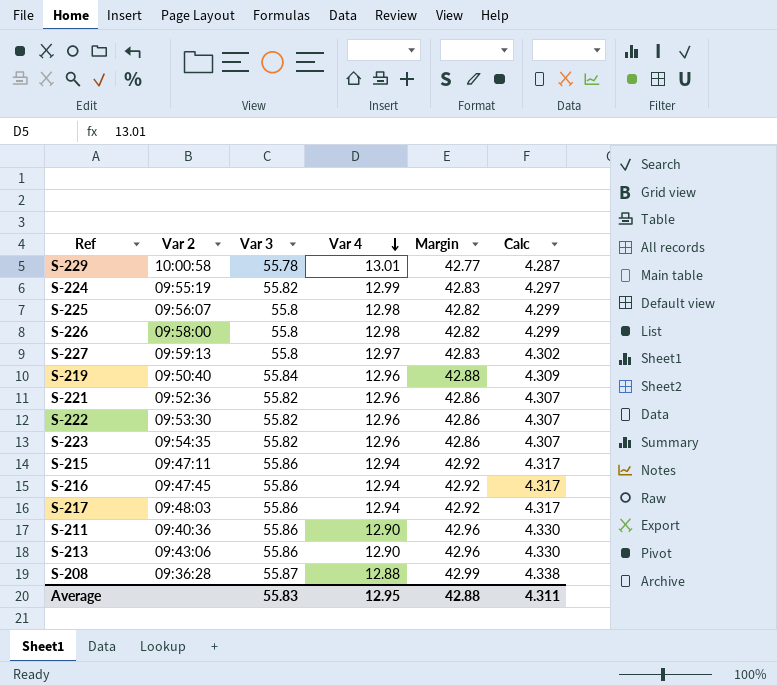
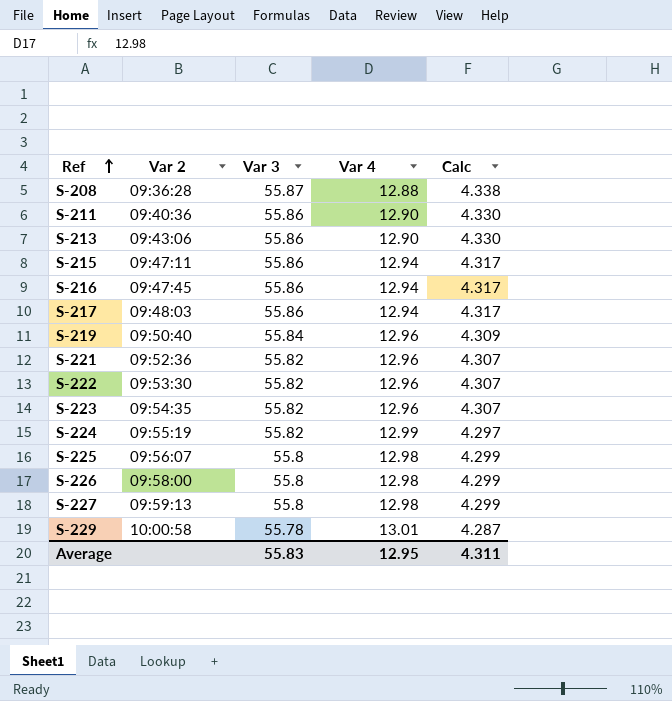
row order: Var 4 descending -> Ref ascending
column Margin | formula: [Var 3] - [Var 4] -> none
S-227 | Var 4: 12.97 -> 12.98
S-227 | Calc: 4.302 -> 4.299

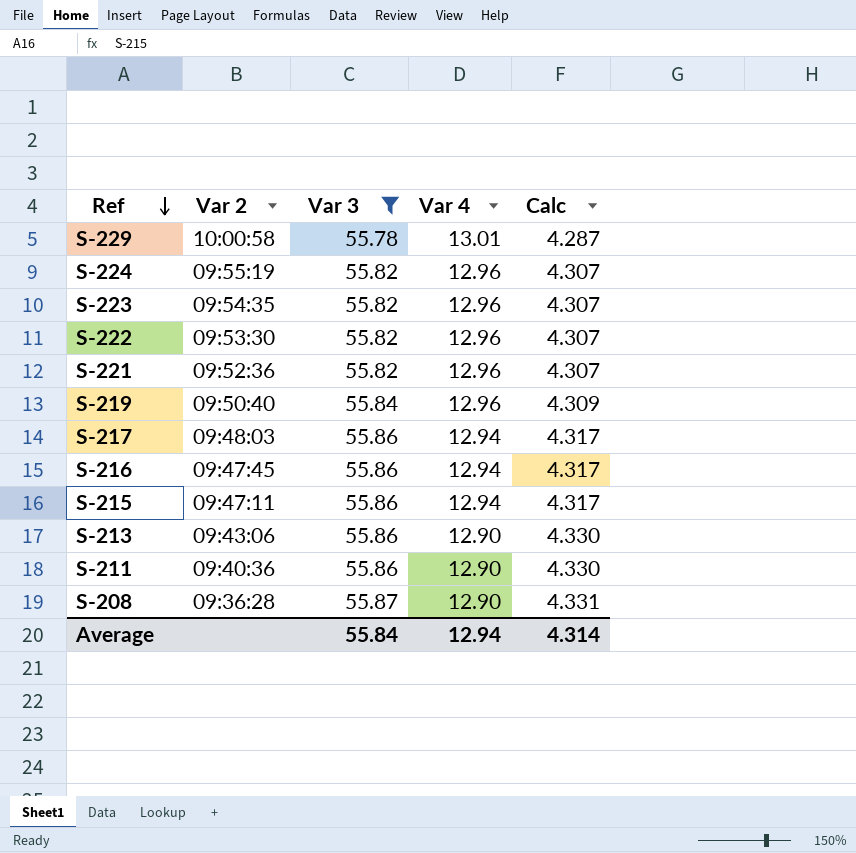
filter: none -> Var 3 != 55.8
row order: Ref ascending -> Ref descending
S-224 | Var 4: 12.99 -> 12.96
S-224 | Calc: 4.297 -> 4.307
S-208 | Var 4: 12.88 -> 12.90
S-208 | Calc: 4.338 -> 4.331
Average | Var 3: 55.83 -> 55.84
Average | Var 4: 12.95 -> 12.94
Average | Calc: 4.311 -> 4.314

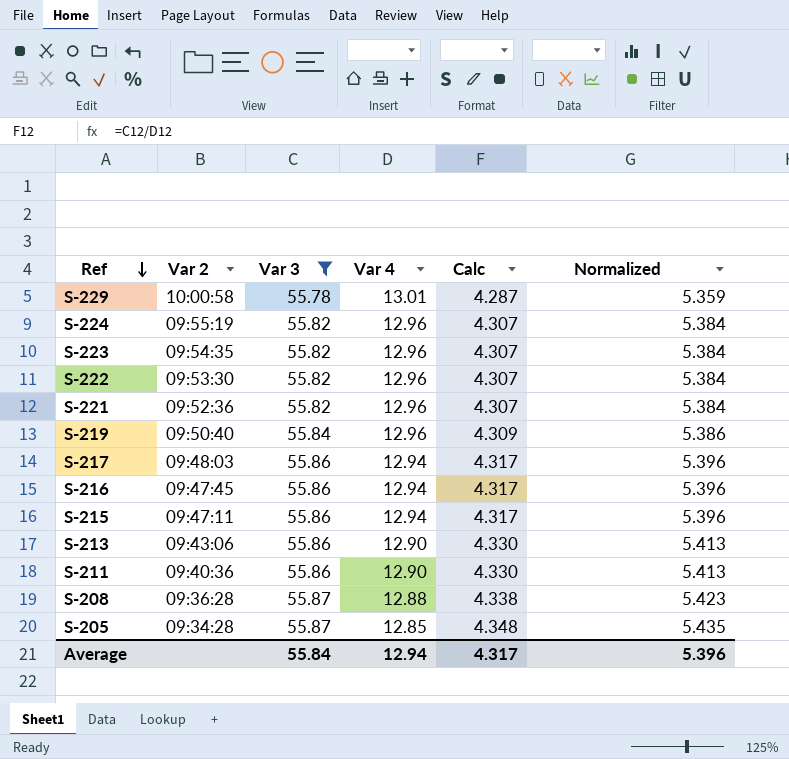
column Normalized | formula: none -> [Calc] * 1.25
S-208 | Var 4: 12.90 -> 12.88
S-208 | Calc: 4.331 -> 4.338
row S-205: none -> 09:34:28 | 55.87 | 12.85 | 4.348 | 5.435
Average | Calc: 4.314 -> 4.317

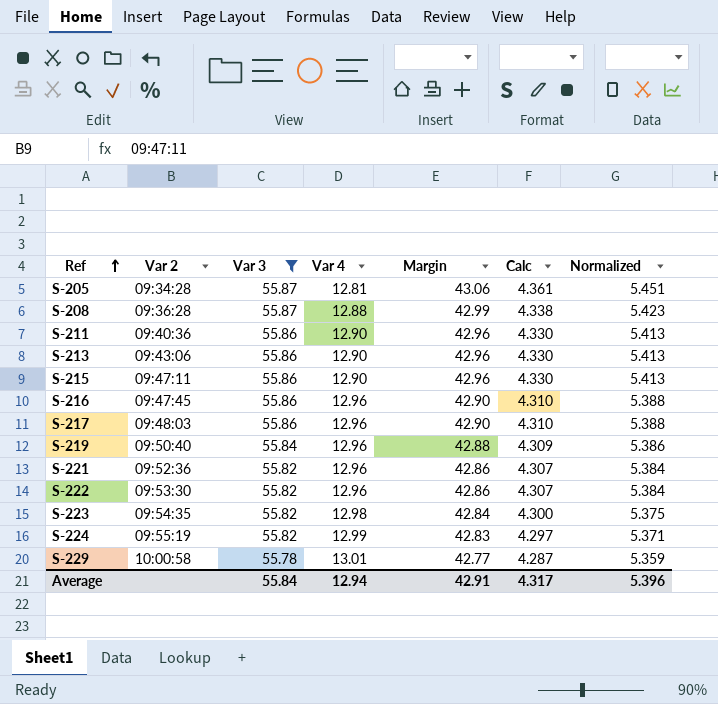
row order: Ref descending -> Ref ascending
column Margin | formula: none -> [Var 3] - [Var 4]
S-205 | Var 4: 12.85 -> 12.81
S-205 | Calc: 4.348 -> 4.361
S-205 | Normalized: 5.435 -> 5.451
S-215 | Var 4: 12.94 -> 12.90
S-215 | Calc: 4.317 -> 4.330
S-215 | Normalized: 5.396 -> 5.413
S-216 | Var 4: 12.94 -> 12.96
S-216 | Calc: 4.317 -> 4.310
S-216 | Normalized: 5.396 -> 5.388
S-217 | Var 4: 12.94 -> 12.96
S-217 | Calc: 4.317 -> 4.310
S-217 | Normalized: 5.396 -> 5.388
S-223 | Var 4: 12.96 -> 12.98
S-223 | Calc: 4.307 -> 4.300
S-223 | Normalized: 5.384 -> 5.375
S-224 | Var 4: 12.96 -> 12.99
S-224 | Calc: 4.307 -> 4.297
S-224 | Normalized: 5.384 -> 5.371

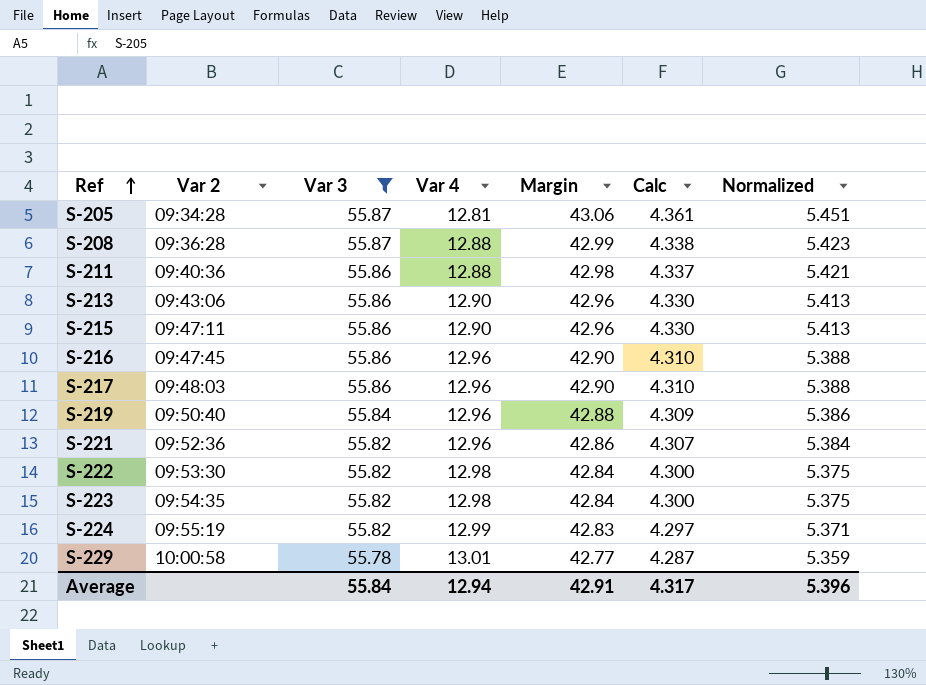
S-211 | Var 4: 12.90 -> 12.88
S-211 | Margin: 42.96 -> 42.98
S-211 | Calc: 4.330 -> 4.337
S-211 | Normalized: 5.413 -> 5.421
S-222 | Var 4: 12.96 -> 12.98
S-222 | Margin: 42.86 -> 42.84
S-222 | Calc: 4.307 -> 4.300
S-222 | Normalized: 5.384 -> 5.375

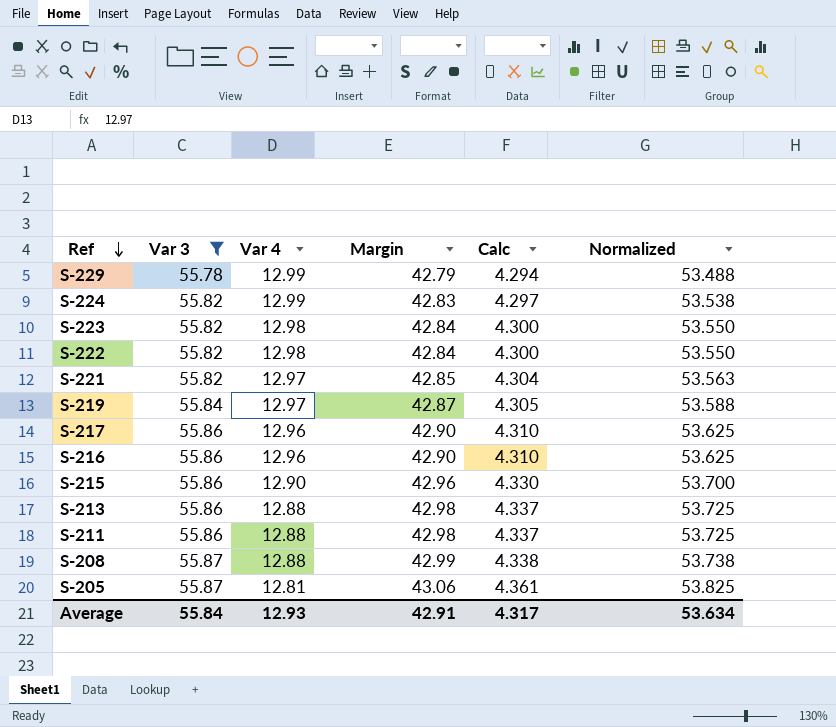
row order: Ref ascending -> Ref descending
column Var 2 | position: 2 -> none
column Normalized | formula: [Calc] * 1.25 -> [Margin] * 1.25
S-229 | Var 4: 13.01 -> 12.99
S-229 | Margin: 42.77 -> 42.79
S-229 | Calc: 4.287 -> 4.294
S-221 | Var 4: 12.96 -> 12.97
S-221 | Margin: 42.86 -> 42.85
S-221 | Calc: 4.307 -> 4.304
S-219 | Var 4: 12.96 -> 12.97
S-219 | Margin: 42.88 -> 42.87
S-219 | Calc: 4.309 -> 4.305
S-213 | Var 4: 12.90 -> 12.88
S-213 | Margin: 42.96 -> 42.98
S-213 | Calc: 4.330 -> 4.337
Average | Var 4: 12.94 -> 12.93
Average | Normalized: 5.396 -> 53.634

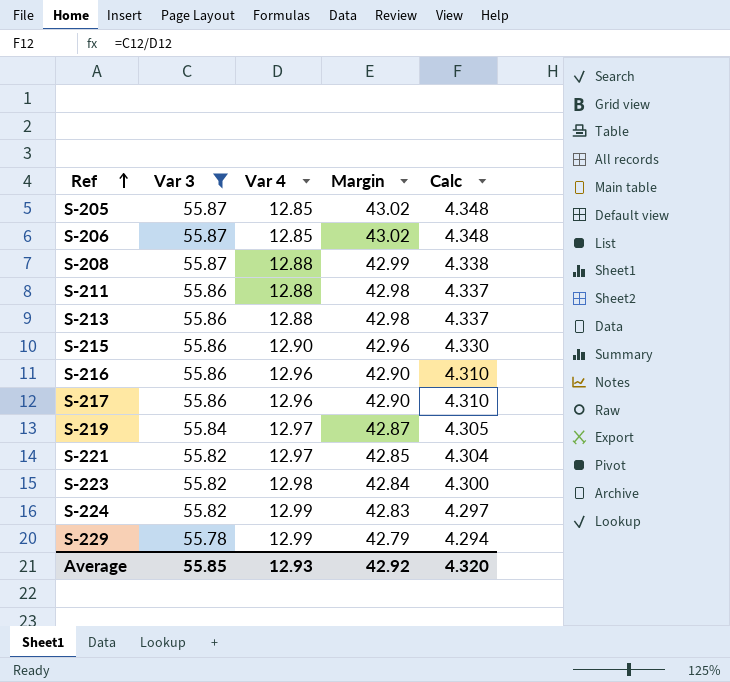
row order: Ref descending -> Ref ascending
column Normalized | formula: [Margin] * 1.25 -> none
row S-222: 55.82 | 12.98 | 42.84 | 4.300 | 53.550 -> none
S-205 | Var 4: 12.81 -> 12.85
S-205 | Margin: 43.06 -> 43.02
S-205 | Calc: 4.361 -> 4.348
row S-206: none -> 55.87 | 12.85 | 43.02 | 4.348
Average | Var 3: 55.84 -> 55.85
Average | Margin: 42.91 -> 42.92
Average | Calc: 4.317 -> 4.320

